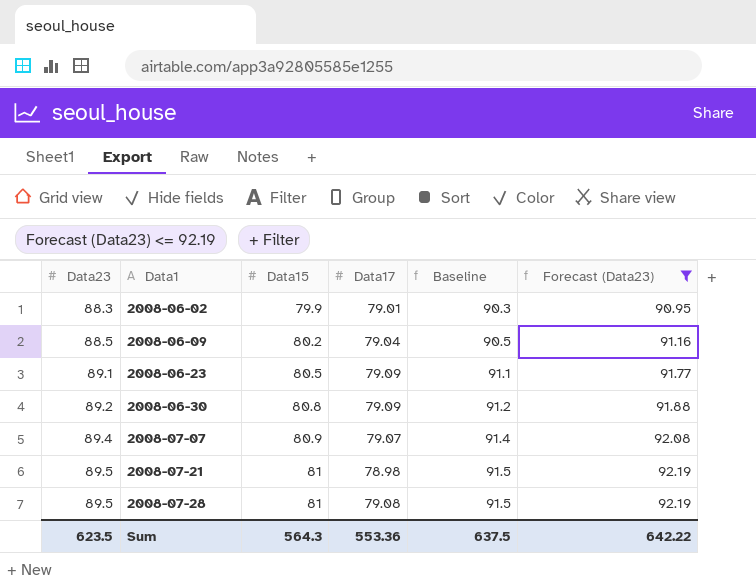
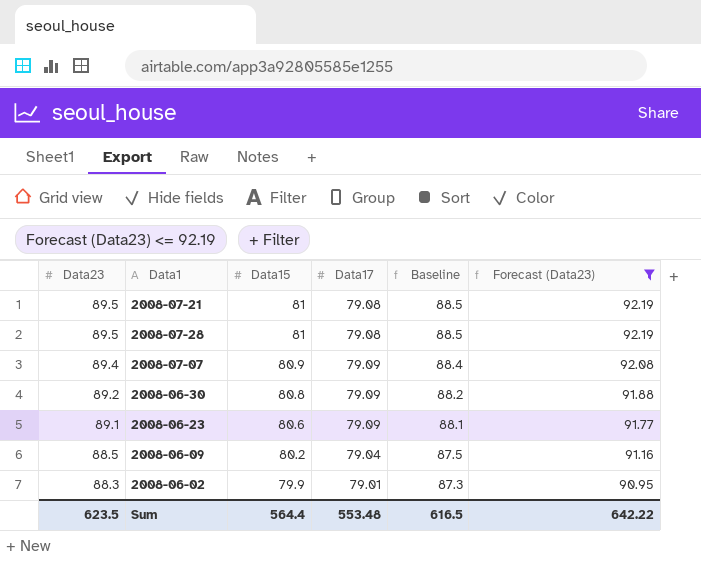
row order: Data23 ascending -> Data23 descending
column Baseline | formula: [Data23] + 2 -> [Data23] - 1
2008-07-21 | Data17: 78.98 -> 79.08
2008-07-07 | Data17: 79.07 -> 79.09
2008-06-23 | Data15: 80.5 -> 80.6
Sum | Data15: 564.3 -> 564.4
Sum | Data17: 553.36 -> 553.48
Sum | Baseline: 637.5 -> 616.5

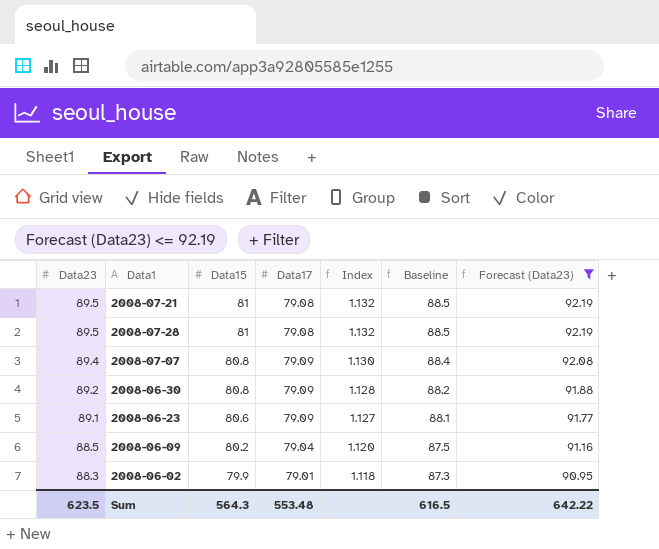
column Index | formula: none -> [Data23] / [Data17]
2008-07-07 | Data15: 80.9 -> 80.8
Sum | Data15: 564.4 -> 564.3

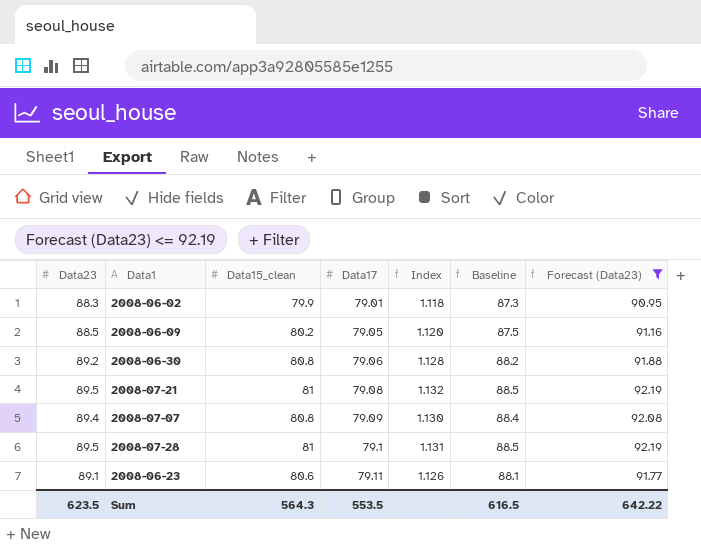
row order: Data23 descending -> Data17 ascending
column name: Data15 -> Data15_clean
2008-06-09 | Data17: 79.04 -> 79.05
2008-06-30 | Data17: 79.09 -> 79.06
2008-07-28 | Data17: 79.08 -> 79.1
2008-07-28 | Index: 1.132 -> 1.131
2008-06-23 | Data17: 79.09 -> 79.11
2008-06-23 | Index: 1.127 -> 1.126
Sum | Data17: 553.48 -> 553.5

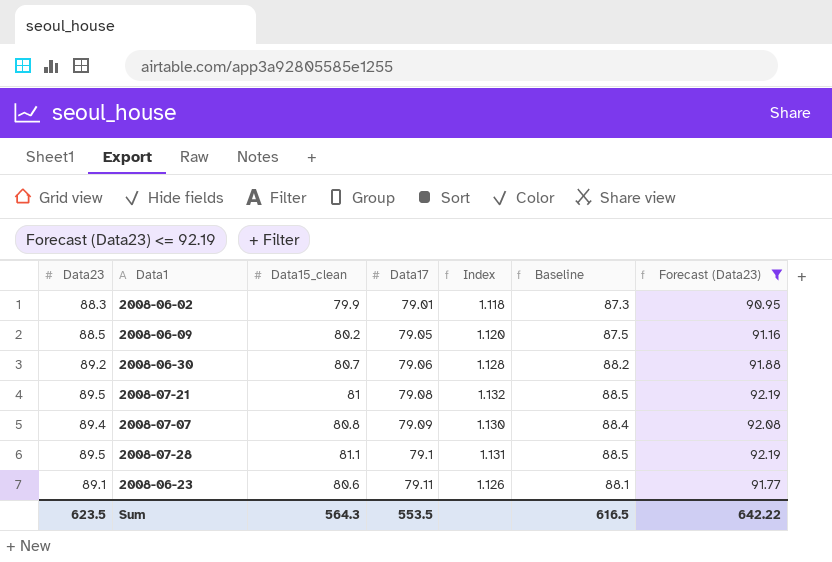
2008-06-30 | Data15_clean: 80.8 -> 80.7
2008-07-28 | Data15_clean: 81 -> 81.1

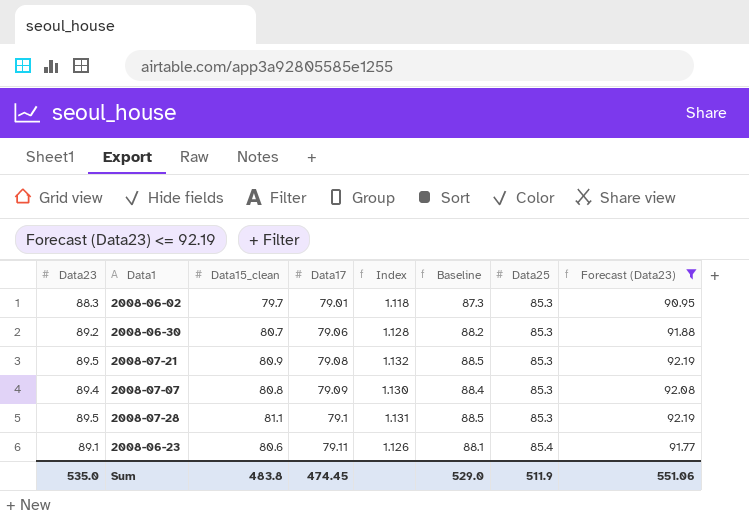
column Data25 | position: none -> 7
row 2008-06-09: 88.5 | 80.2 | 79.05 | 1.120 | 87.5 | 91.16 -> none
2008-06-02 | Data15_clean: 79.9 -> 79.7
2008-07-21 | Data15_clean: 81 -> 80.9
Sum | Data23: 623.5 -> 535.0
Sum | Data15_clean: 564.3 -> 483.8
Sum | Data17: 553.5 -> 474.45
Sum | Baseline: 616.5 -> 529.0
Sum | Forecast (Data23): 642.22 -> 551.06

